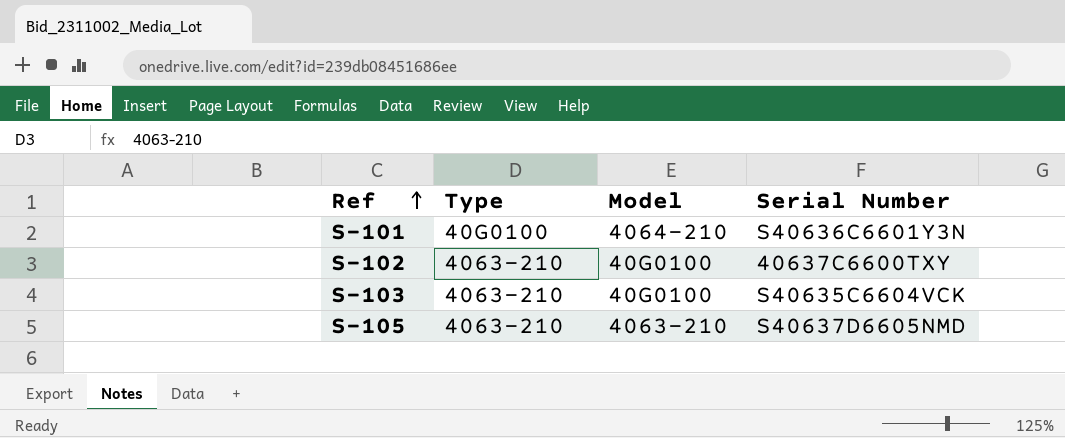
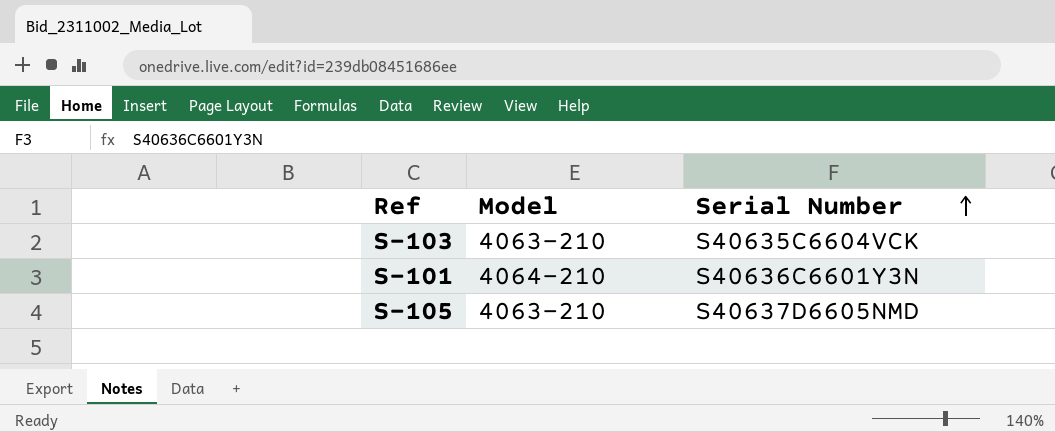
row order: Ref ascending -> Serial Number ascending
column Type | position: 2 -> none
row S-102: 4063-210 | 40G0100 | 40637C6600TXY -> none
S-103 | Model: 40G0100 -> 4063-210

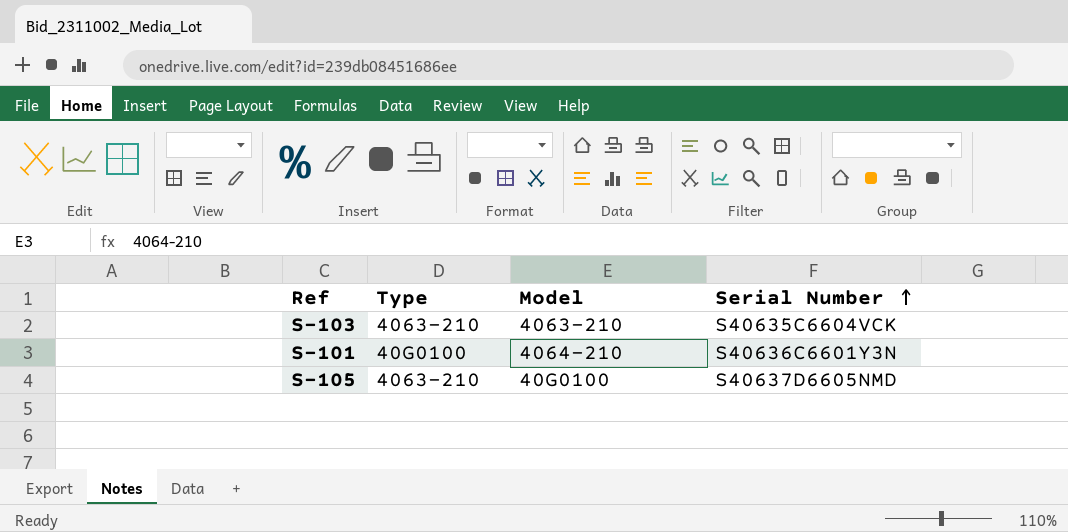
column Type | position: none -> 2
S-105 | Model: 4063-210 -> 40G0100

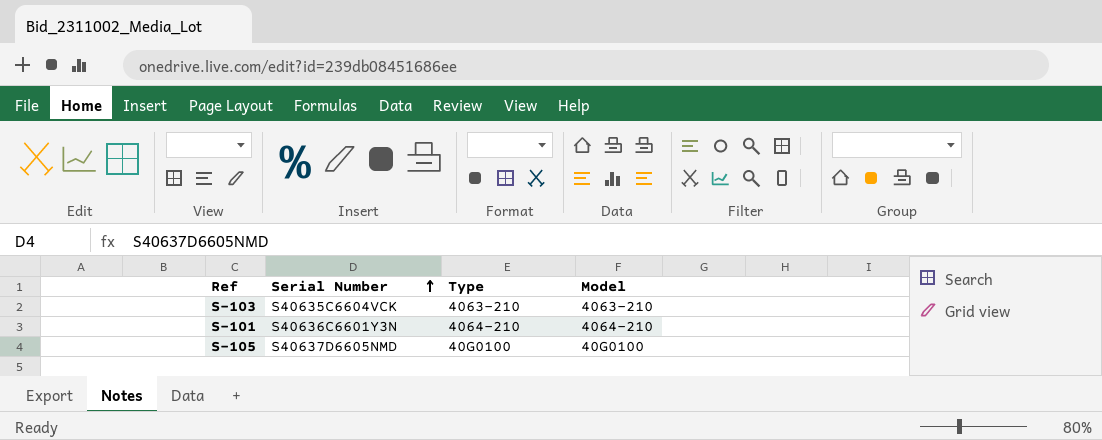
column Serial Number | position: 4 -> 2
S-101 | Type: 40G0100 -> 4064-210
S-105 | Type: 4063-210 -> 40G0100

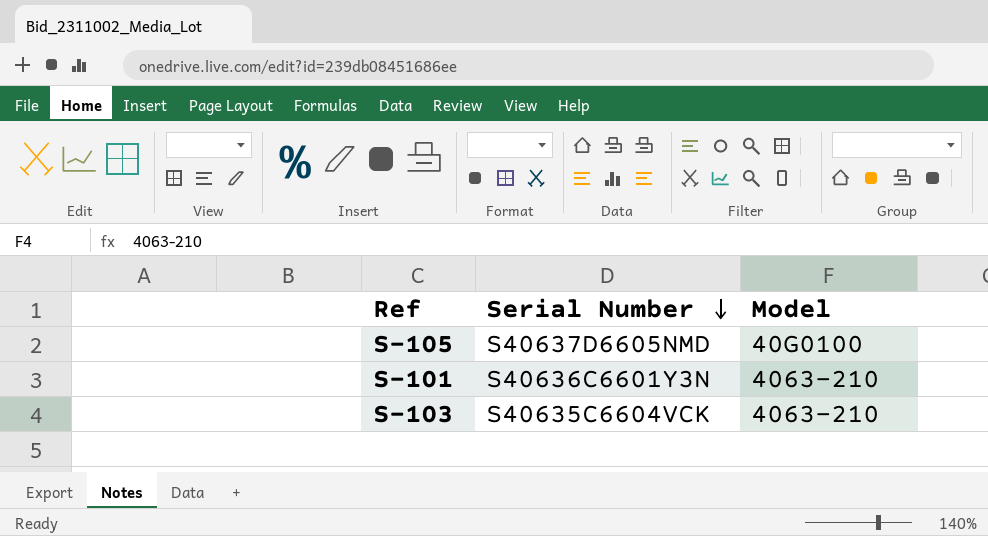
row order: Serial Number ascending -> Serial Number descending
column Type | position: 3 -> none
S-101 | Model: 4064-210 -> 4063-210

